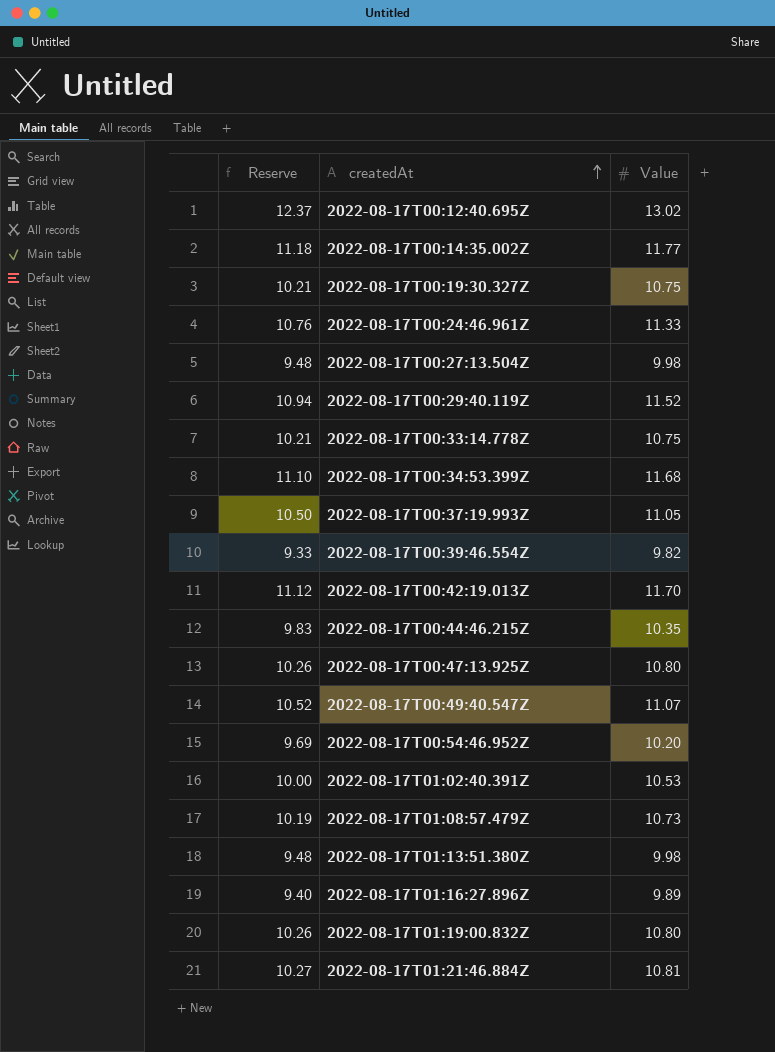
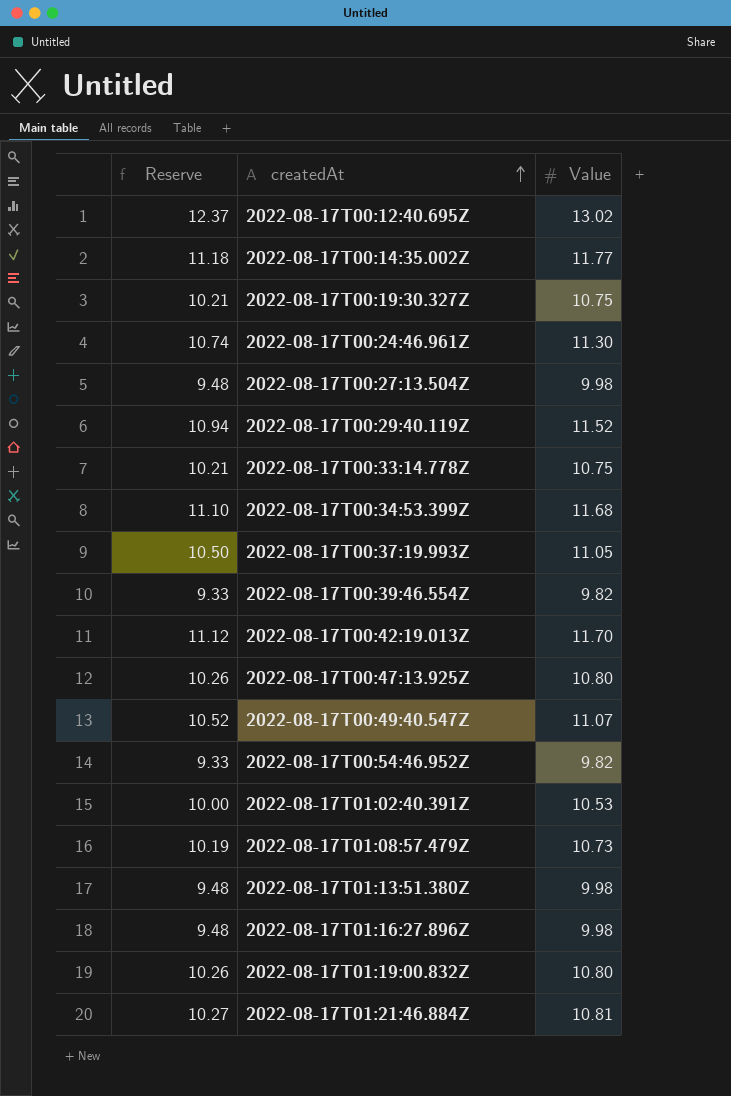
row 2022-08-17T00:44:46.215Z: 9.83 | 10.35 -> none
2022-08-17T00:24:46.961Z | Reserve: 10.76 -> 10.74
2022-08-17T00:24:46.961Z | Value: 11.33 -> 11.30
2022-08-17T00:54:46.952Z | Reserve: 9.69 -> 9.33
2022-08-17T00:54:46.952Z | Value: 10.20 -> 9.82
2022-08-17T01:16:27.896Z | Reserve: 9.40 -> 9.48
2022-08-17T01:16:27.896Z | Value: 9.89 -> 9.98

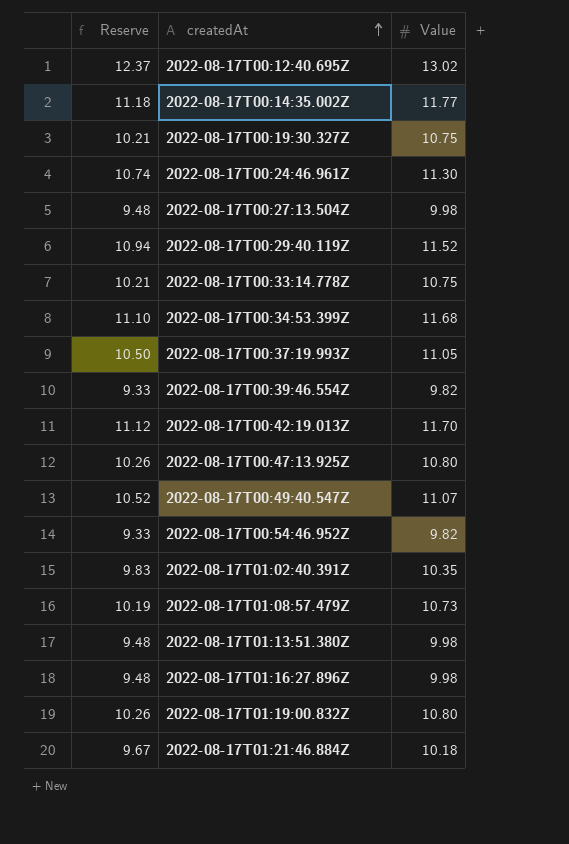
2022-08-17T01:02:40.391Z | Reserve: 10.00 -> 9.83
2022-08-17T01:02:40.391Z | Value: 10.53 -> 10.35
2022-08-17T01:21:46.884Z | Reserve: 10.27 -> 9.67
2022-08-17T01:21:46.884Z | Value: 10.81 -> 10.18

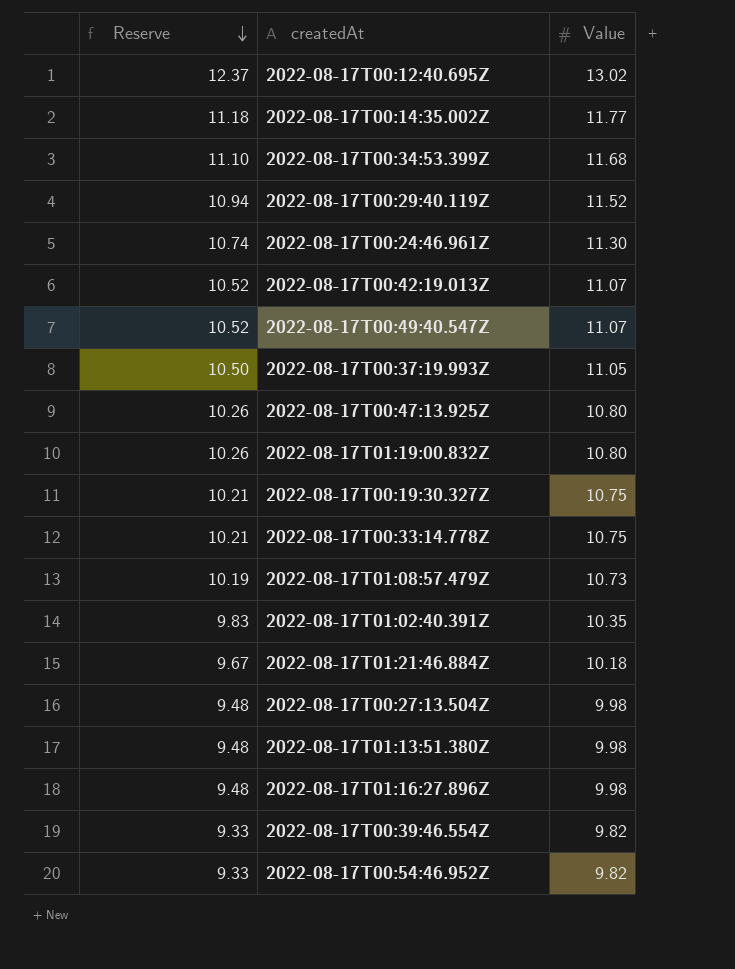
row order: createdAt ascending -> Reserve descending
2022-08-17T00:42:19.013Z | Reserve: 11.12 -> 10.52
2022-08-17T00:42:19.013Z | Value: 11.70 -> 11.07

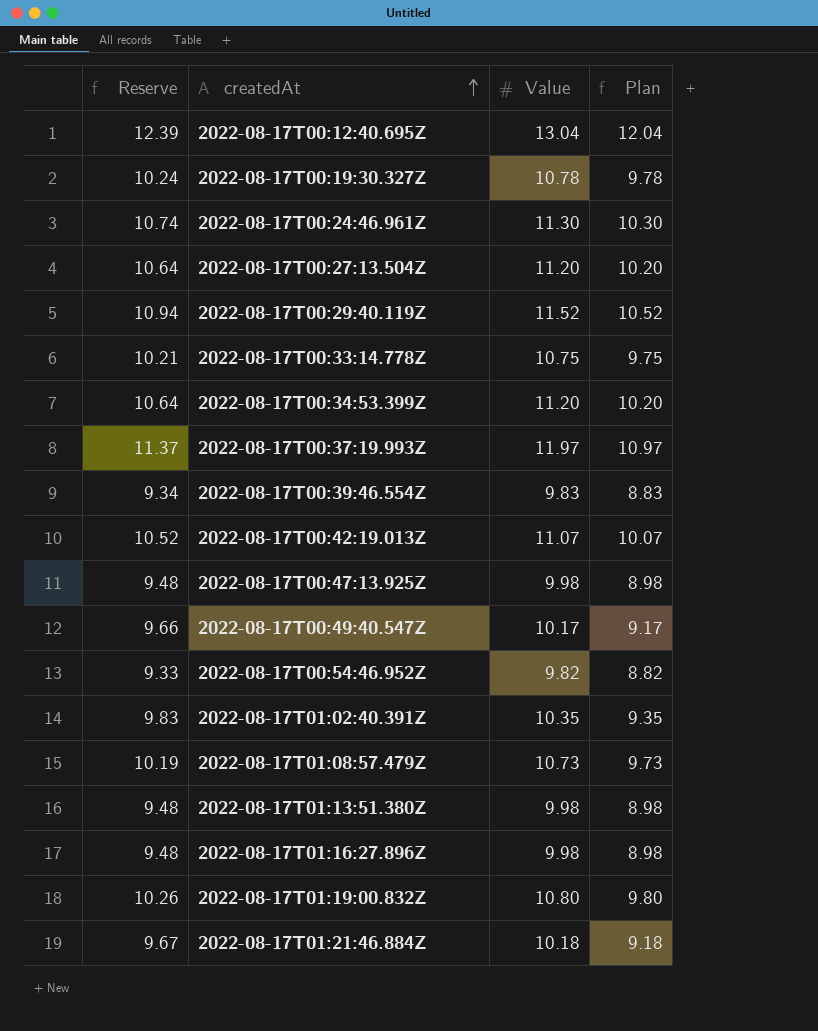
row order: Reserve descending -> createdAt ascending
column Plan | formula: none -> [Value] - 1
row 2022-08-17T00:14:35.002Z: 11.18 | 11.77 -> none
2022-08-17T00:12:40.695Z | Reserve: 12.37 -> 12.39
2022-08-17T00:12:40.695Z | Value: 13.02 -> 13.04
2022-08-17T00:19:30.327Z | Reserve: 10.21 -> 10.24
2022-08-17T00:19:30.327Z | Value: 10.75 -> 10.78
2022-08-17T00:27:13.504Z | Reserve: 9.48 -> 10.64
2022-08-17T00:27:13.504Z | Value: 9.98 -> 11.20
2022-08-17T00:34:53.399Z | Reserve: 11.10 -> 10.64
2022-08-17T00:34:53.399Z | Value: 11.68 -> 11.20
2022-08-17T00:37:19.993Z | Reserve: 10.50 -> 11.37
2022-08-17T00:37:19.993Z | Value: 11.05 -> 11.97
2022-08-17T00:39:46.554Z | Reserve: 9.33 -> 9.34
2022-08-17T00:39:46.554Z | Value: 9.82 -> 9.83
2022-08-17T00:47:13.925Z | Reserve: 10.26 -> 9.48
2022-08-17T00:47:13.925Z | Value: 10.80 -> 9.98
2022-08-17T00:49:40.547Z | Reserve: 10.52 -> 9.66
2022-08-17T00:49:40.547Z | Value: 11.07 -> 10.17

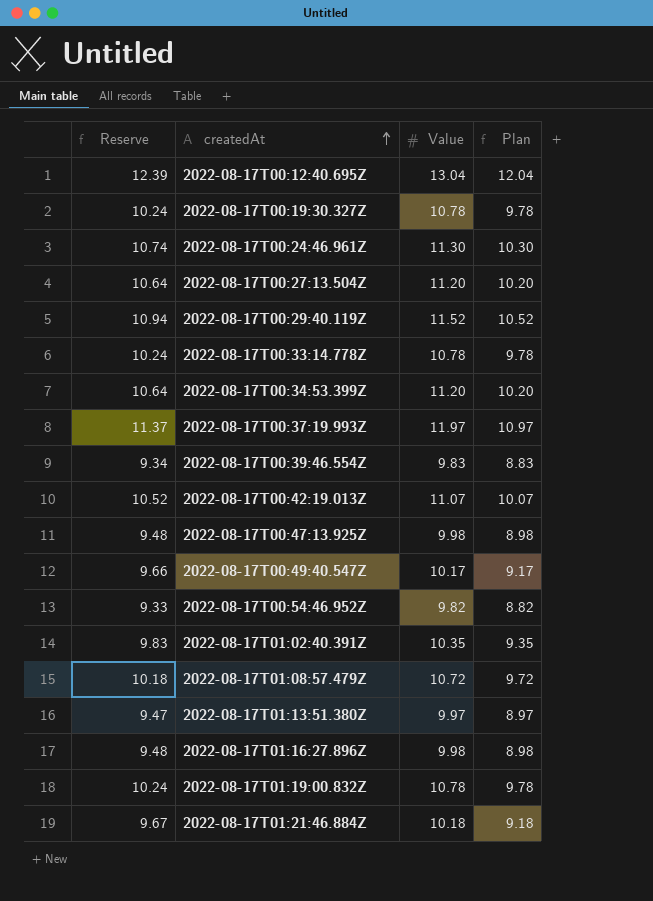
2022-08-17T00:33:14.778Z | Reserve: 10.21 -> 10.24
2022-08-17T00:33:14.778Z | Value: 10.75 -> 10.78
2022-08-17T00:33:14.778Z | Plan: 9.75 -> 9.78
2022-08-17T01:08:57.479Z | Reserve: 10.19 -> 10.18
2022-08-17T01:08:57.479Z | Value: 10.73 -> 10.72
2022-08-17T01:08:57.479Z | Plan: 9.73 -> 9.72
2022-08-17T01:13:51.380Z | Reserve: 9.48 -> 9.47
2022-08-17T01:13:51.380Z | Value: 9.98 -> 9.97
2022-08-17T01:13:51.380Z | Plan: 8.98 -> 8.97
2022-08-17T01:19:00.832Z | Reserve: 10.26 -> 10.24
2022-08-17T01:19:00.832Z | Value: 10.80 -> 10.78
2022-08-17T01:19:00.832Z | Plan: 9.80 -> 9.78

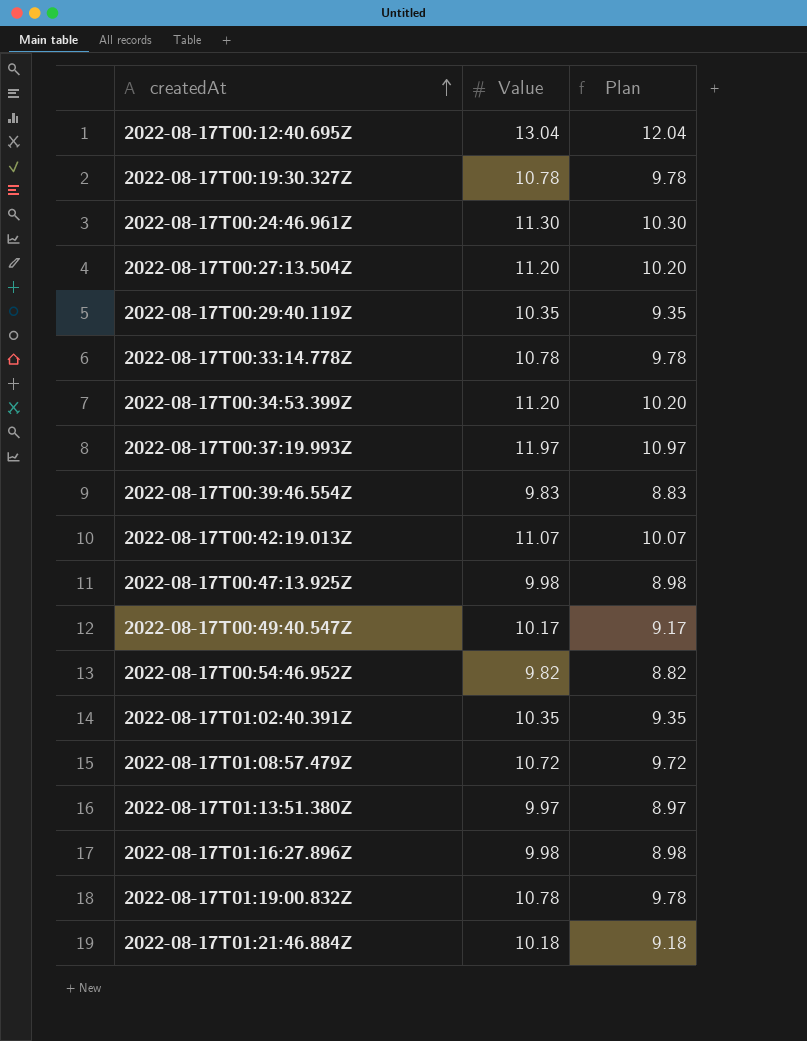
column Reserve | formula: [Value] * 0.95 -> none
2022-08-17T00:29:40.119Z | Value: 11.52 -> 10.35
2022-08-17T00:29:40.119Z | Plan: 10.52 -> 9.35

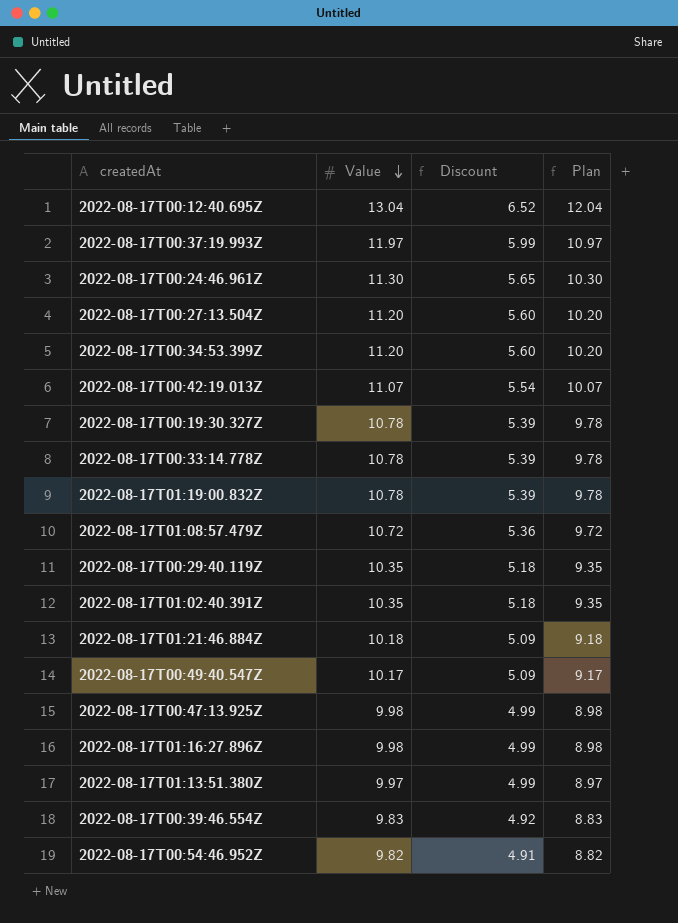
row order: createdAt ascending -> Value descending
column Discount | formula: none -> [Value] * 0.5

